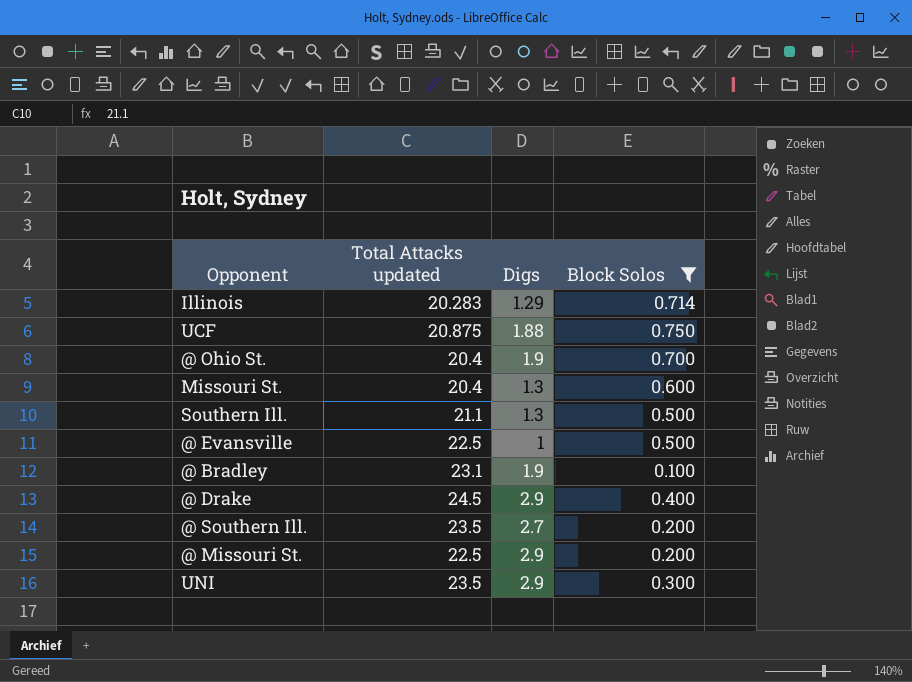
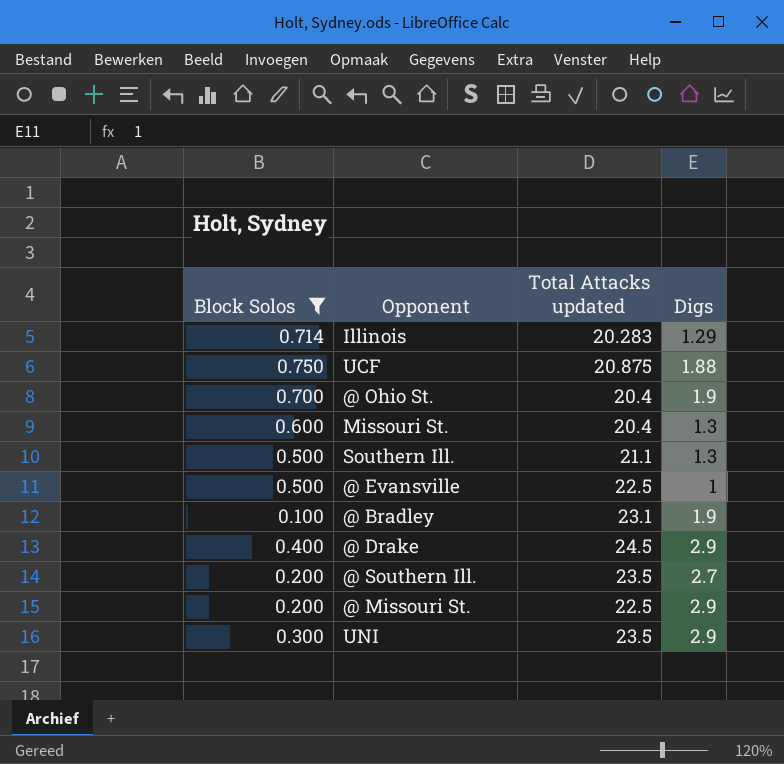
column Block Solos | position: 4 -> 1

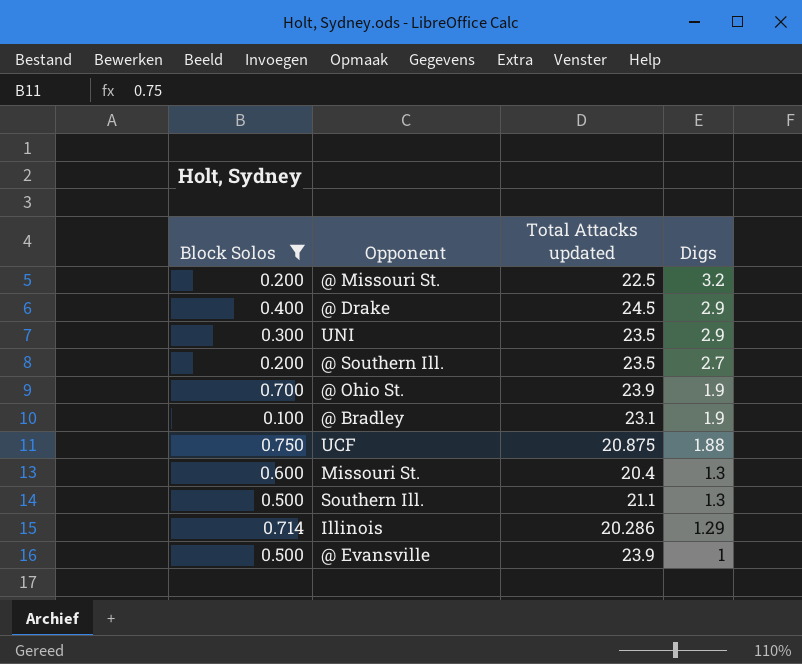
row order: none -> Digs descending
@ Missouri St. | Digs: 2.9 -> 3.2
@ Ohio St. | Total Attacks updated: 20.4 -> 23.9
Illinois | Total Attacks updated: 20.283 -> 20.286
@ Evansville | Total Attacks updated: 22.5 -> 23.9

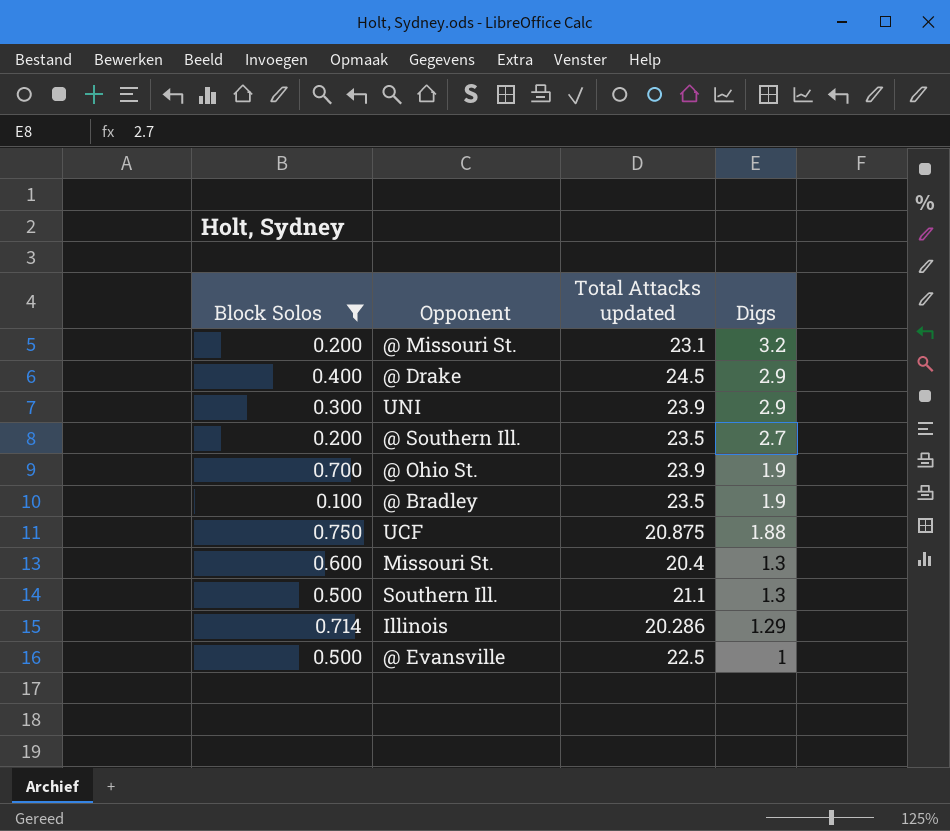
@ Missouri St. | Total Attacks updated: 22.5 -> 23.1
UNI | Total Attacks updated: 23.5 -> 23.9
@ Bradley | Total Attacks updated: 23.1 -> 23.5
@ Evansville | Total Attacks updated: 23.9 -> 22.5

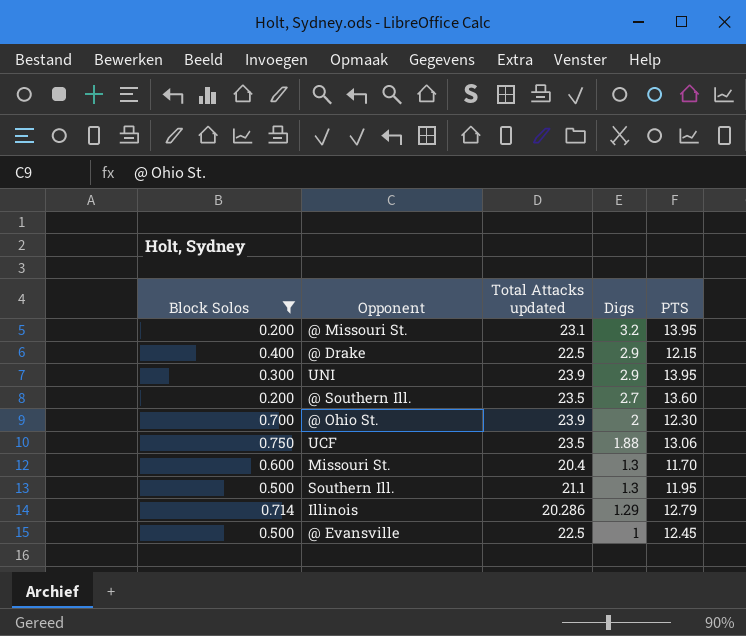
column PTS | position: none -> 5
row @ Bradley: 0.100 | 23.5 | 1.9 -> none
@ Drake | Total Attacks updated: 24.5 -> 22.5
@ Ohio St. | Digs: 1.9 -> 2
UCF | Total Attacks updated: 20.875 -> 23.5

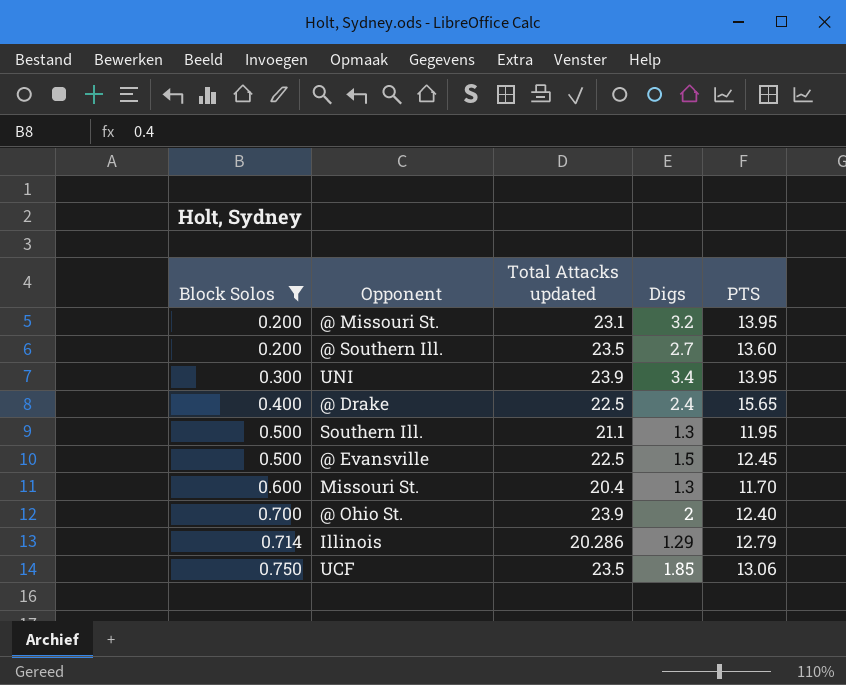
row order: Digs descending -> Block Solos ascending
UNI | Digs: 2.9 -> 3.4
@ Drake | Digs: 2.9 -> 2.4
@ Drake | PTS: 12.15 -> 15.65
@ Evansville | Digs: 1 -> 1.5
@ Ohio St. | PTS: 12.30 -> 12.40
UCF | Digs: 1.88 -> 1.85

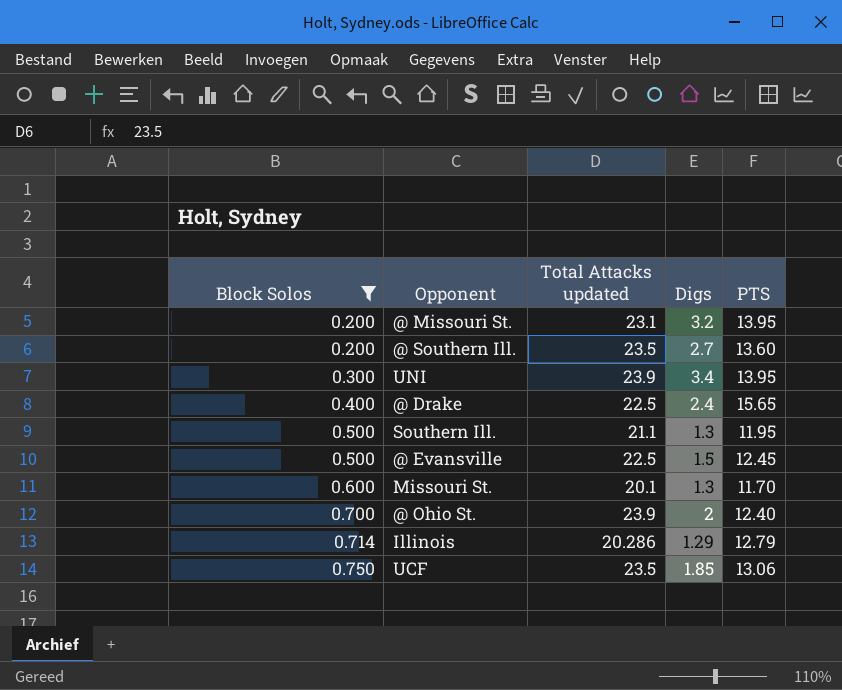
Missouri St. | Total Attacks updated: 20.4 -> 20.1

